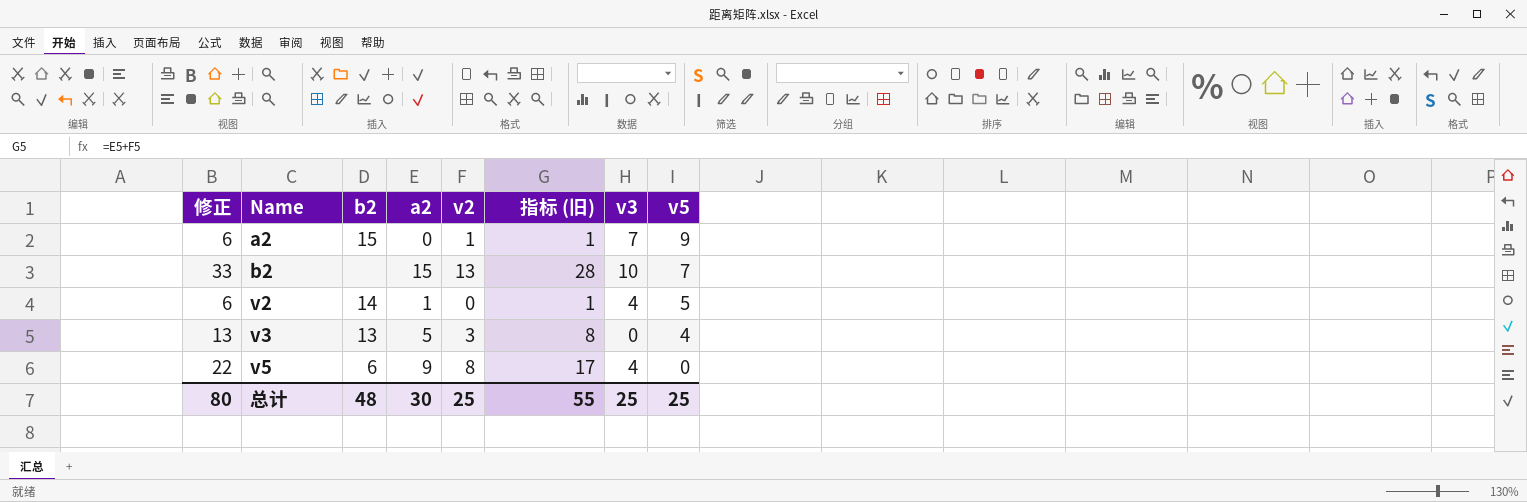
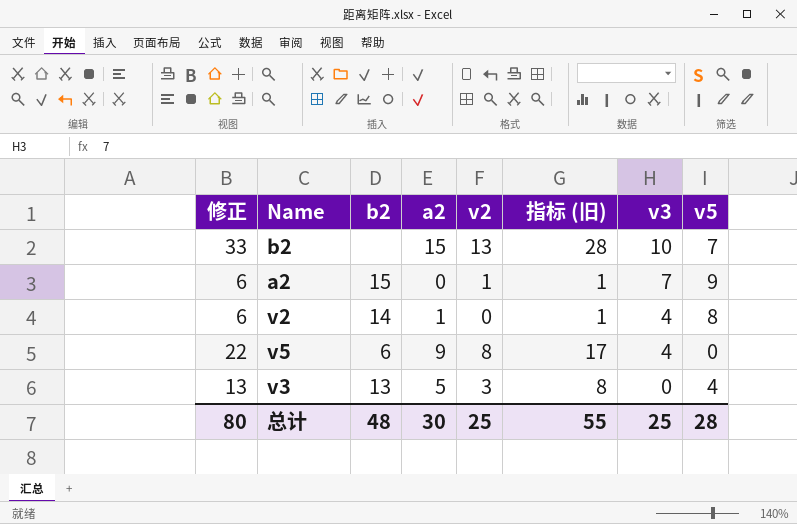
row order: Name ascending -> v3 descending
v2 | v5: 5 -> 8
总计 | v5: 25 -> 28

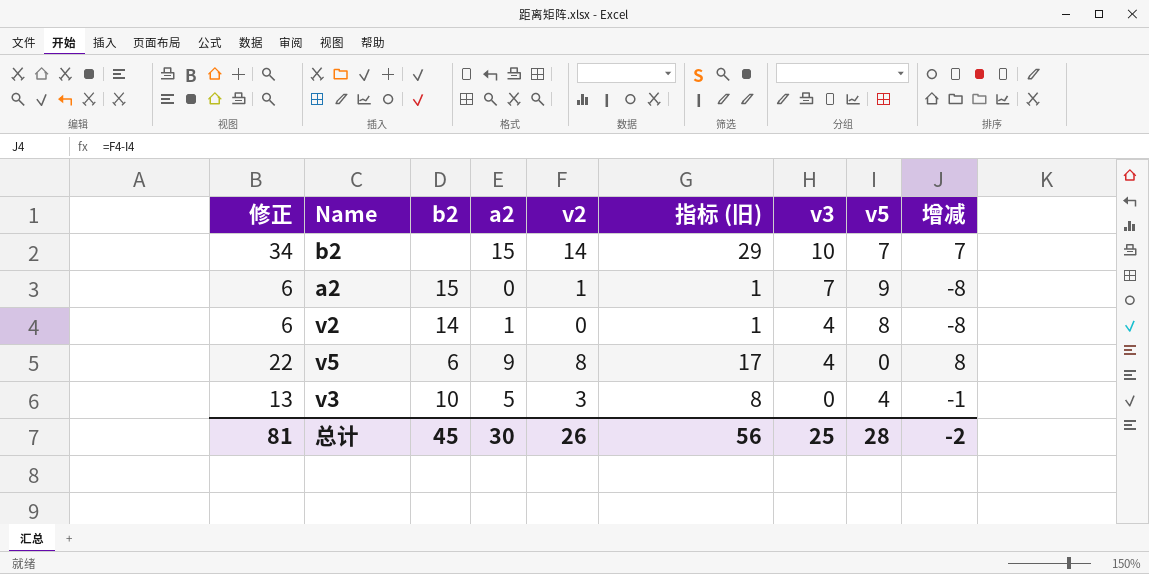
column 增减 | formula: none -> [v2] - [v5]
b2 | 修正: 33 -> 34
b2 | v2: 13 -> 14
b2 | 指标 (旧): 28 -> 29
v3 | b2: 13 -> 10
总计 | 修正: 80 -> 81
总计 | b2: 48 -> 45
总计 | v2: 25 -> 26
总计 | 指标 (旧): 55 -> 56

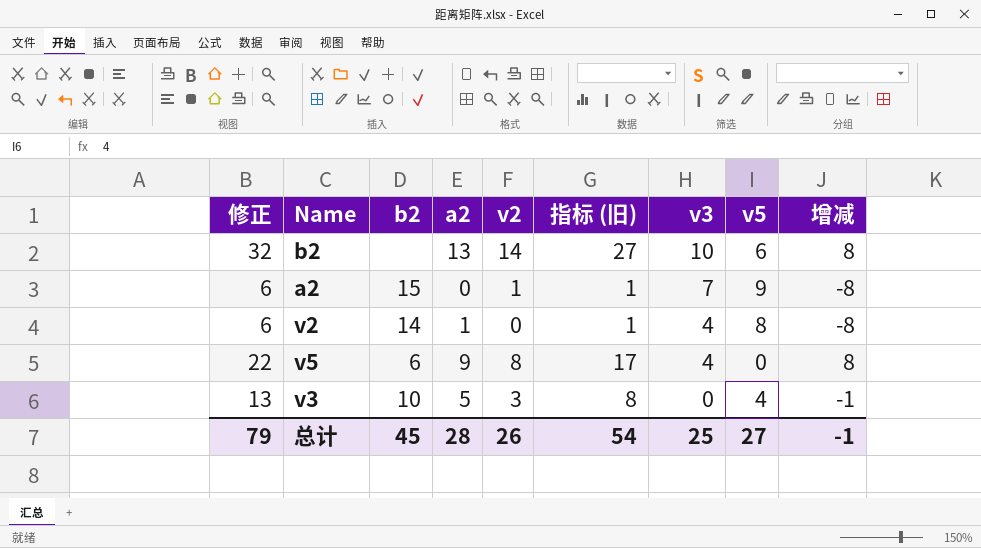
b2 | 修正: 34 -> 32
b2 | a2: 15 -> 13
b2 | 指标 (旧): 29 -> 27
b2 | v5: 7 -> 6
b2 | 增减: 7 -> 8
总计 | 修正: 81 -> 79
总计 | a2: 30 -> 28
总计 | 指标 (旧): 56 -> 54
总计 | v5: 28 -> 27
总计 | 增减: -2 -> -1

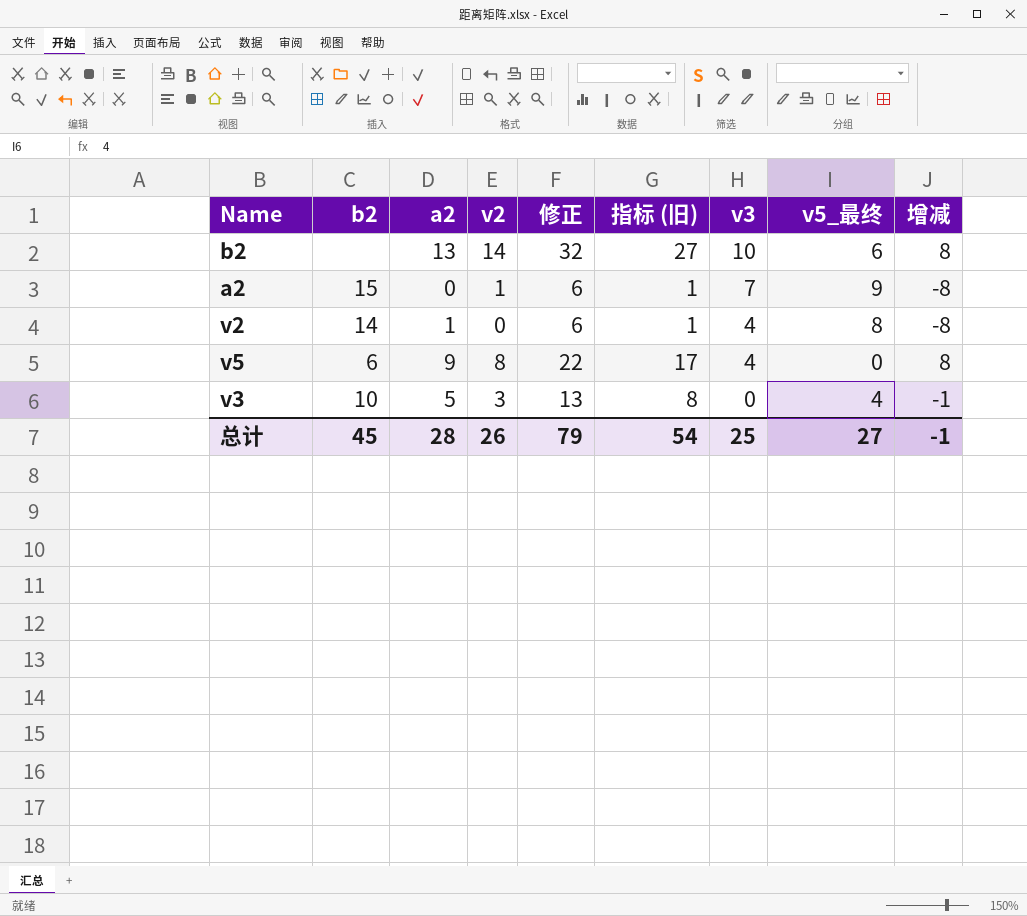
column 修正 | position: 1 -> 5
column name: v5 -> v5_最终

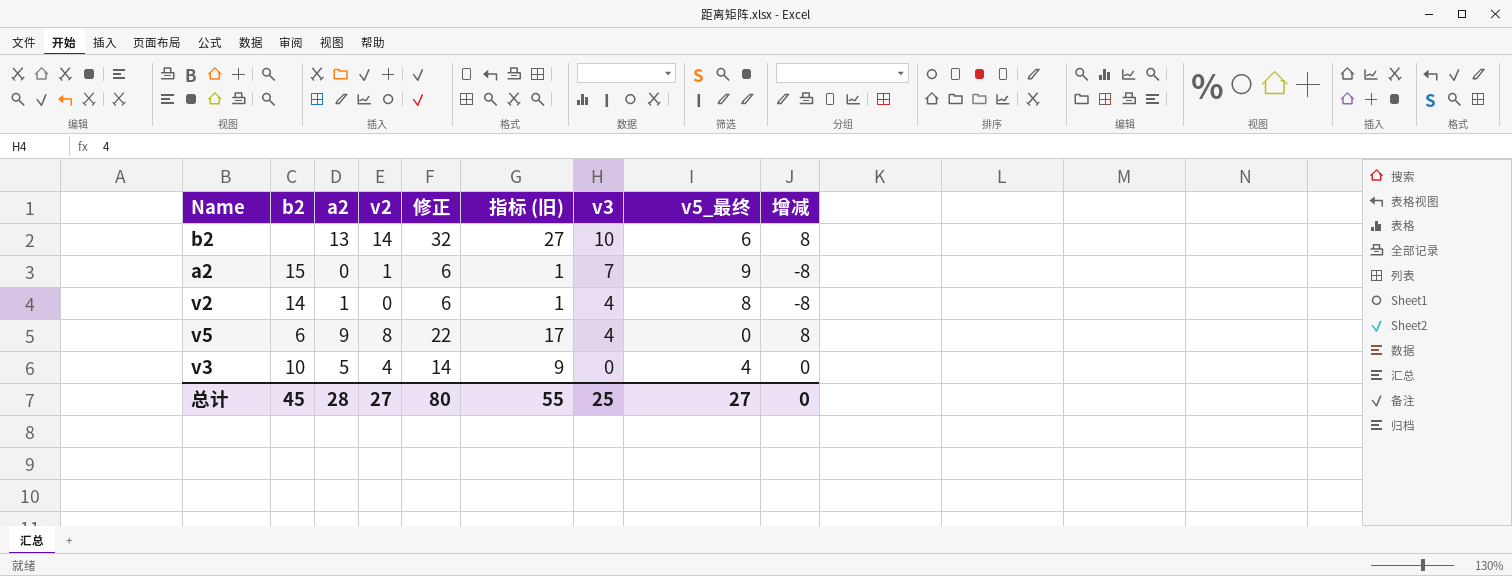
v3 | v2: 3 -> 4
v3 | 修正: 13 -> 14
v3 | 指标 (旧): 8 -> 9
v3 | 增减: -1 -> 0
总计 | v2: 26 -> 27
总计 | 修正: 79 -> 80
总计 | 指标 (旧): 54 -> 55
总计 | 增减: -1 -> 0

